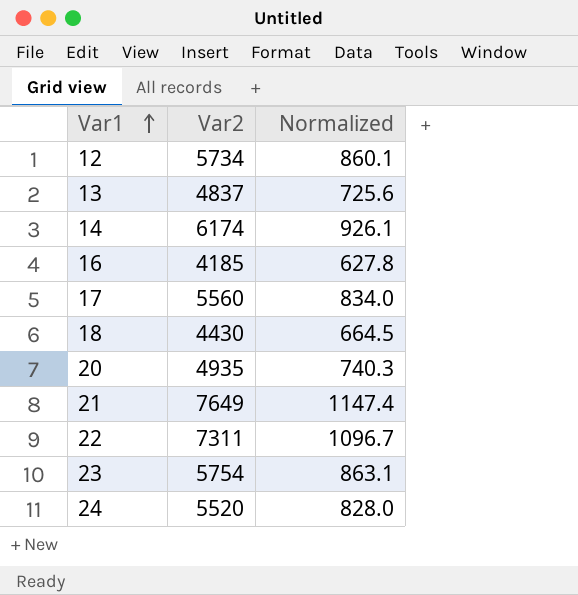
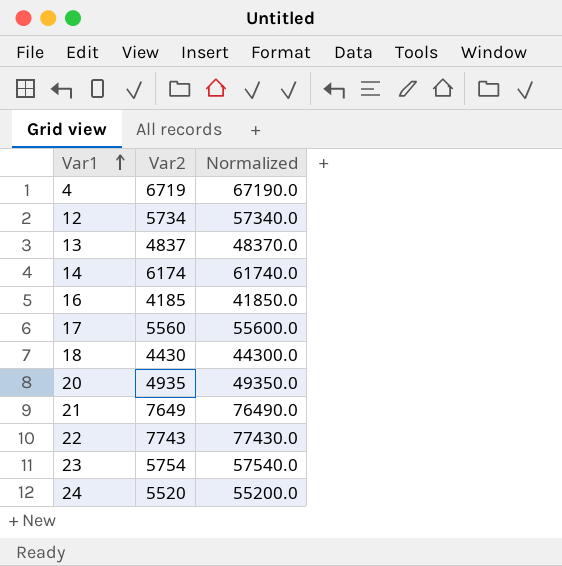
column Normalized | formula: [Var2] * 0.15 -> [Var2] * 10
row 4: none -> 6719 | 67190.0
22 | Var2: 7311 -> 7743

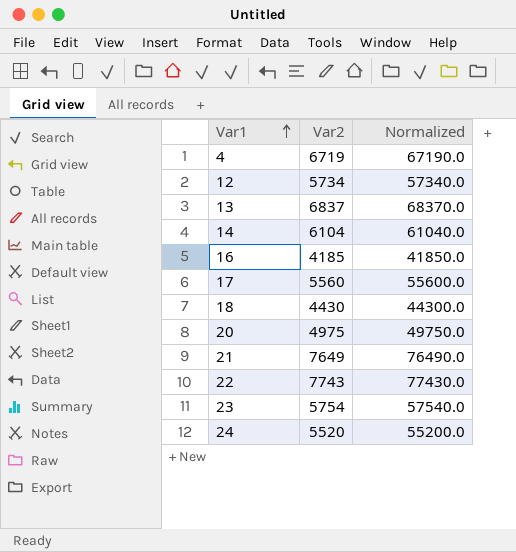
13 | Var2: 4837 -> 6837
13 | Normalized: 48370.0 -> 68370.0
14 | Var2: 6174 -> 6104
14 | Normalized: 61740.0 -> 61040.0
20 | Var2: 4935 -> 4975
20 | Normalized: 49350.0 -> 49750.0

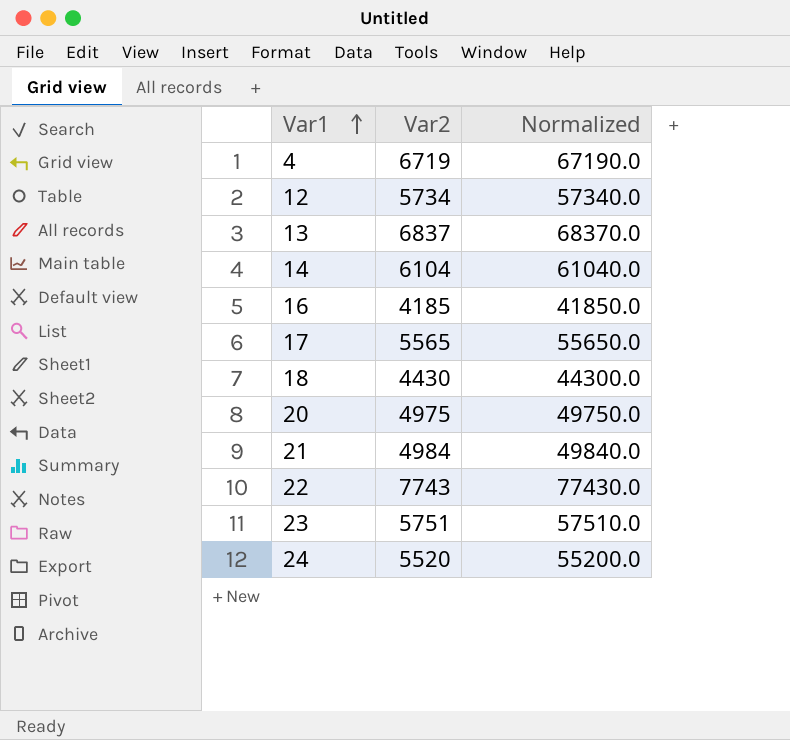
17 | Var2: 5560 -> 5565
17 | Normalized: 55600.0 -> 55650.0
21 | Var2: 7649 -> 4984
21 | Normalized: 76490.0 -> 49840.0
23 | Var2: 5754 -> 5751
23 | Normalized: 57540.0 -> 57510.0

